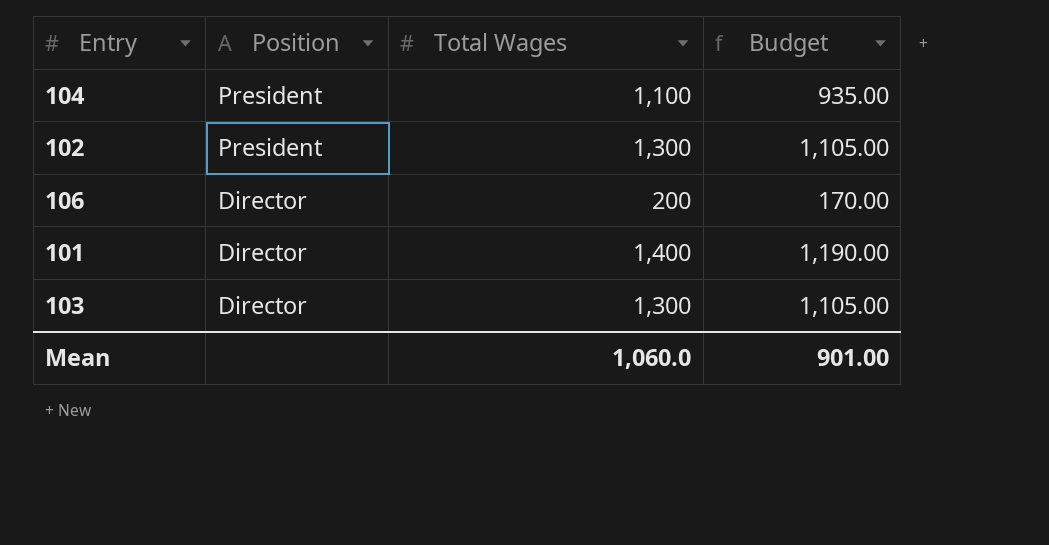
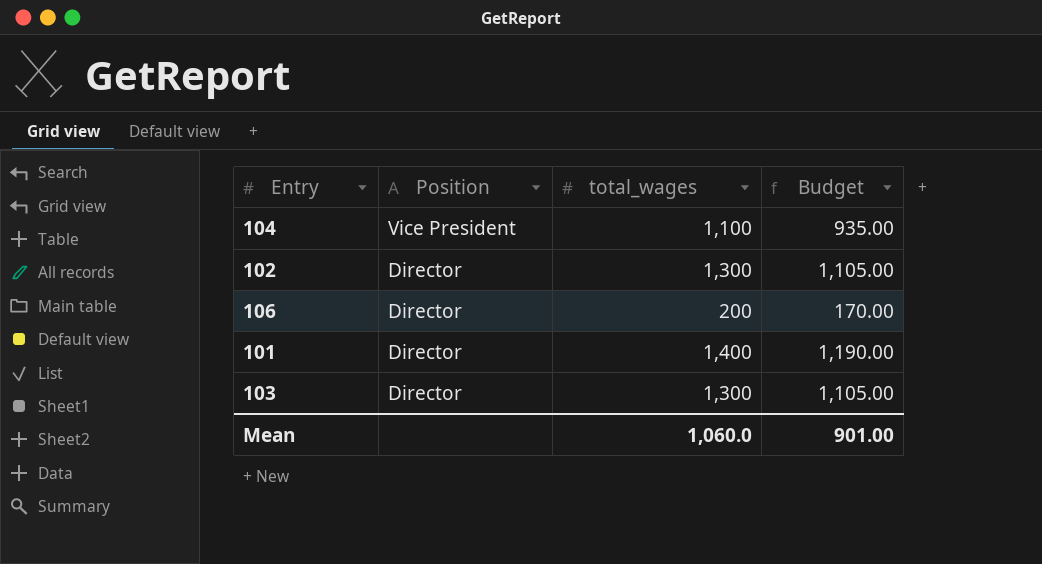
column name: Total Wages -> total_wages
104 | Position: President -> Vice President
102 | Position: President -> Director

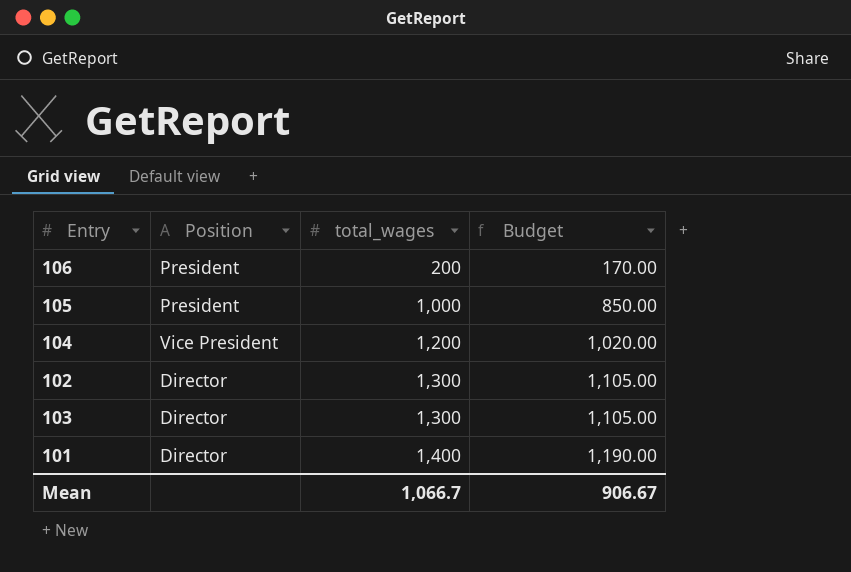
row order: Position descending -> total_wages ascending
106 | Position: Director -> President
row 105: none -> President | 1,000 | 850.00
104 | total_wages: 1,100 -> 1,200
104 | Budget: 935.00 -> 1,020.00
Mean | total_wages: 1,060.0 -> 1,066.7
Mean | Budget: 901.00 -> 906.67

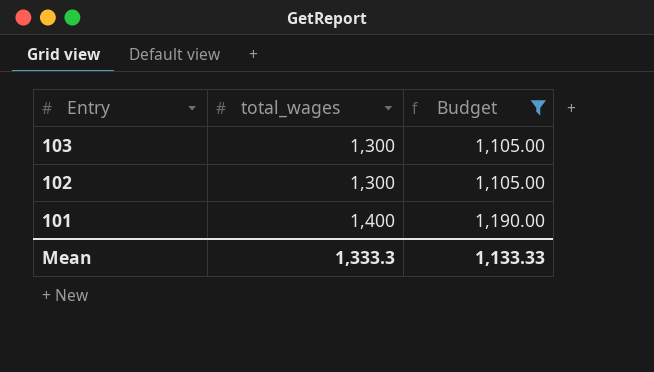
filter: none -> Budget >= 1,105.00
row order: total_wages ascending -> Entry descending
column Position | position: 2 -> none
Mean | total_wages: 1,066.7 -> 1,333.3
Mean | Budget: 906.67 -> 1,133.33

